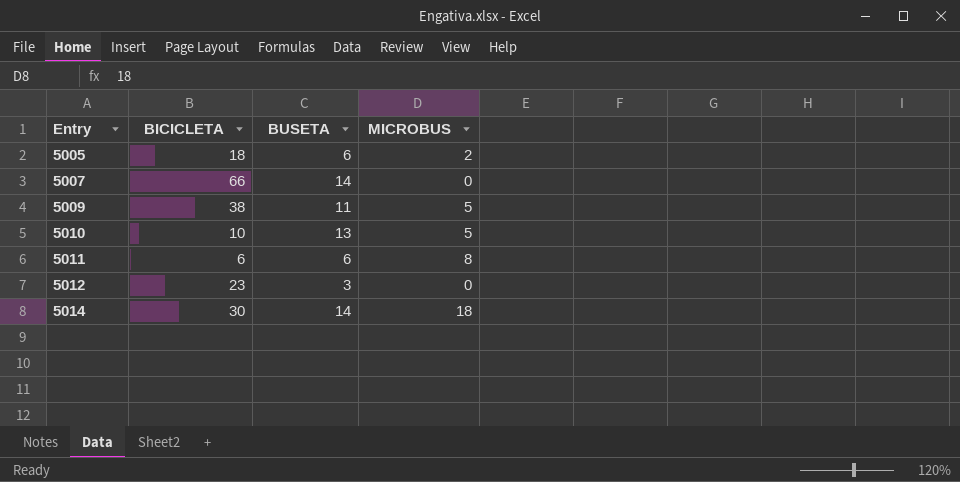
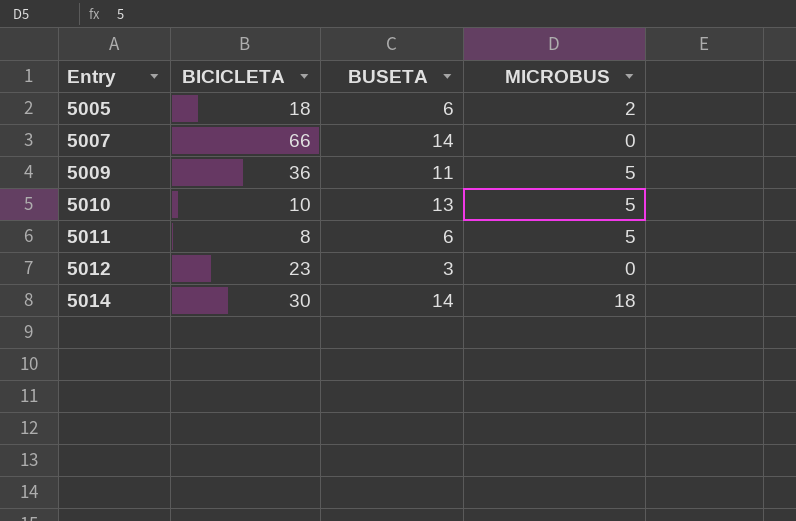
5009 | BICICLETA: 38 -> 36
5011 | BICICLETA: 6 -> 8
5011 | MICROBUS: 8 -> 5

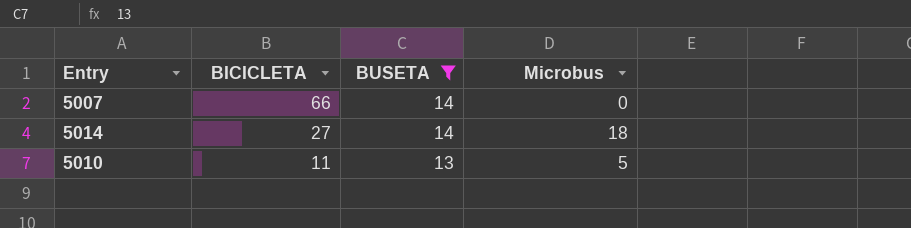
filter: none -> BUSETA >= 13
row order: Entry ascending -> BICICLETA descending
column name: MICROBUS -> Microbus
5014 | BICICLETA: 30 -> 27
5010 | BICICLETA: 10 -> 11

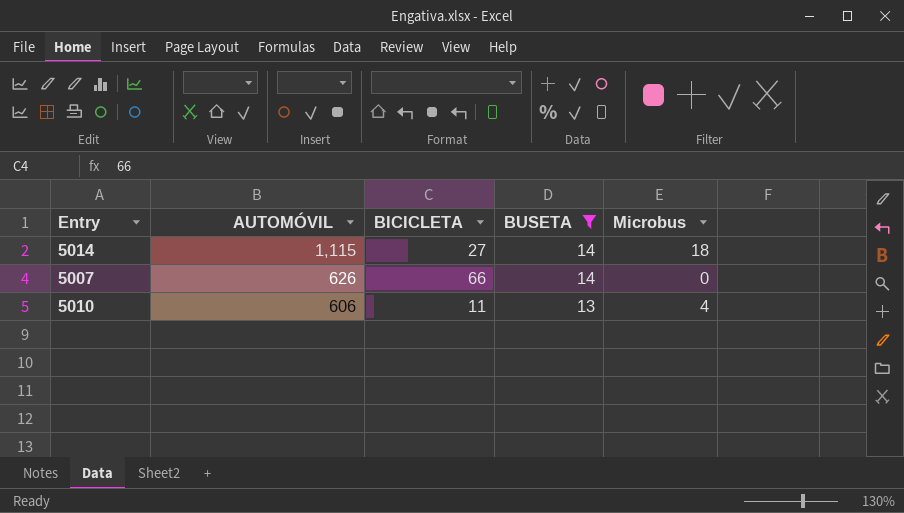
row order: BICICLETA descending -> AUTOMÓVIL descending
column AUTOMÓVIL | position: none -> 2
5010 | Microbus: 5 -> 4

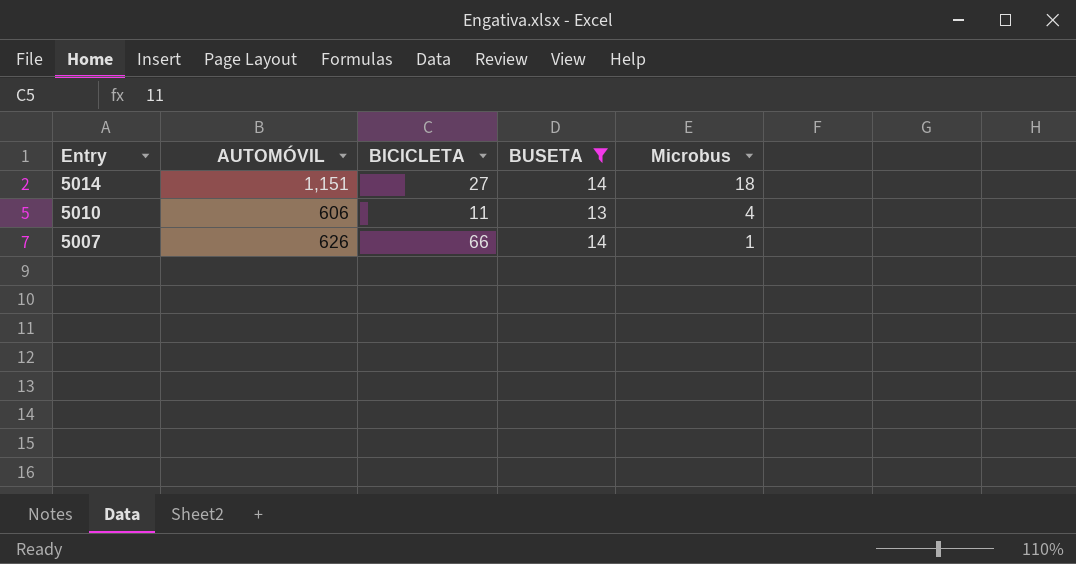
row order: AUTOMÓVIL descending -> Entry descending
5014 | AUTOMÓVIL: 1,115 -> 1,151
5007 | Microbus: 0 -> 1

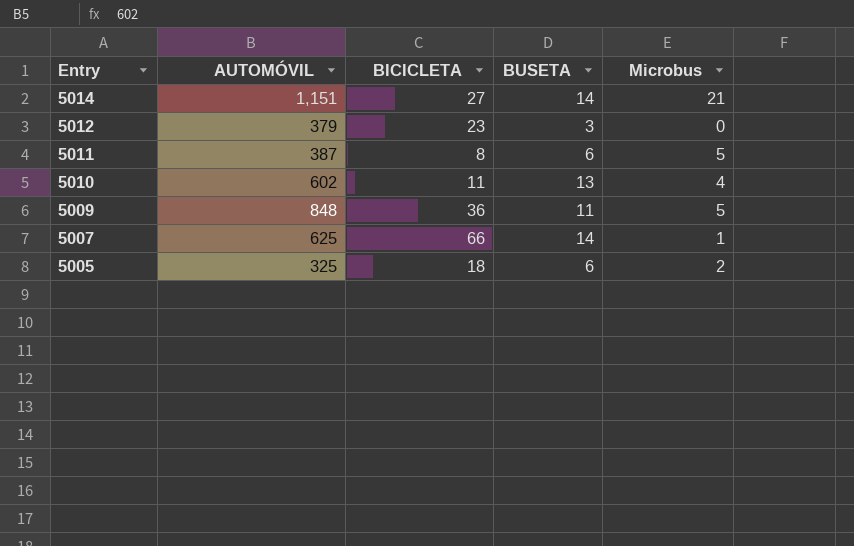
filter: BUSETA >= 13 -> none
5014 | Microbus: 18 -> 21
5010 | AUTOMÓVIL: 606 -> 602
5007 | AUTOMÓVIL: 626 -> 625

